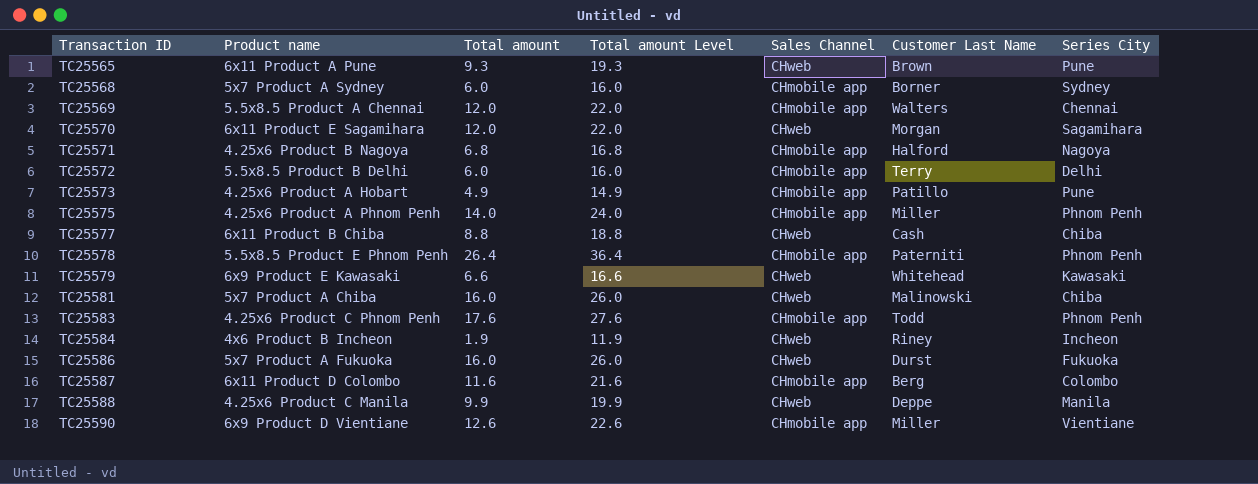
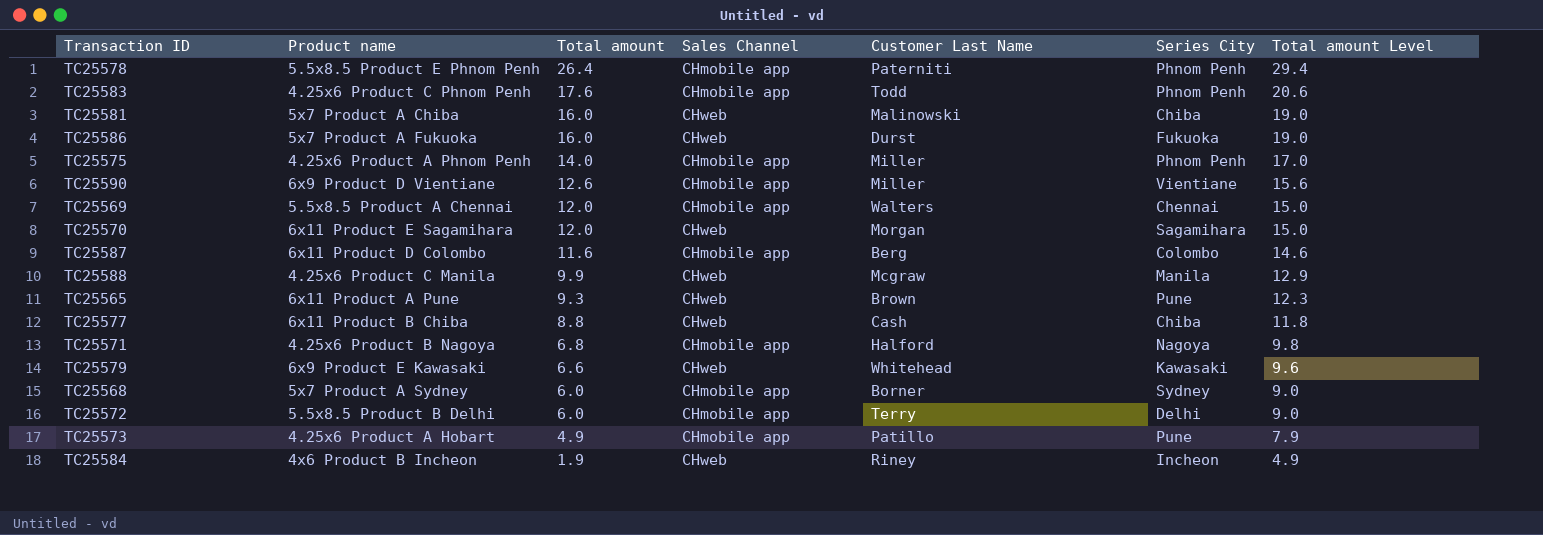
row order: Transaction ID ascending -> Total amount descending
column Total amount Level | formula: [Total amount] + 10 -> [Total amount] + 3
column Total amount Level | position: 4 -> 7
TC25588 | Customer Last Name: Deppe -> Mcgraw

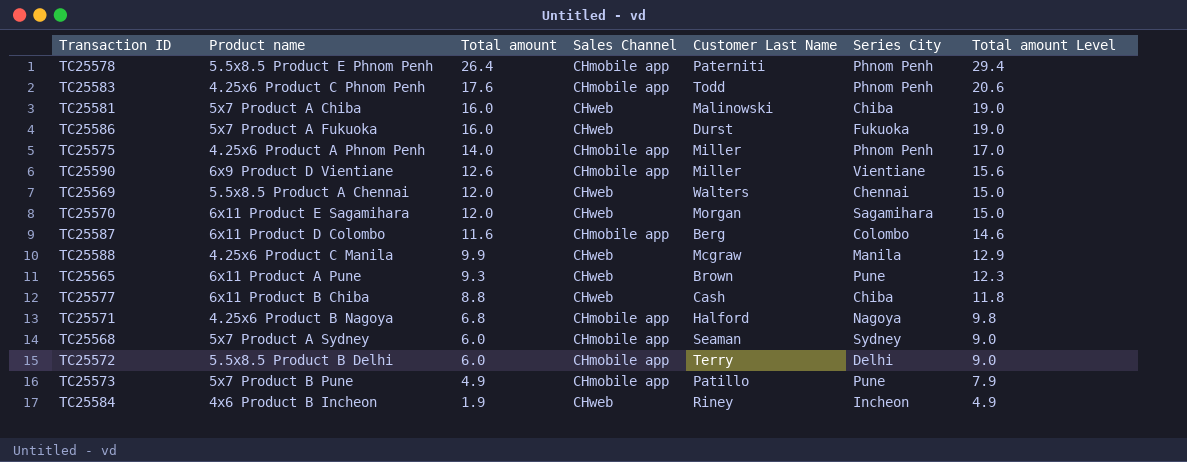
row TC25579: 6x9 Product E Kawasaki | 6.6 | CHweb | Whitehead | Kawasaki | 9.6 -> none
TC25569 | Sales Channel: CHmobile app -> CHweb
TC25568 | Customer Last Name: Borner -> Seaman
TC25573 | Product name: 4.25x6 Product A Hobart -> 5x7 Product B Pune

